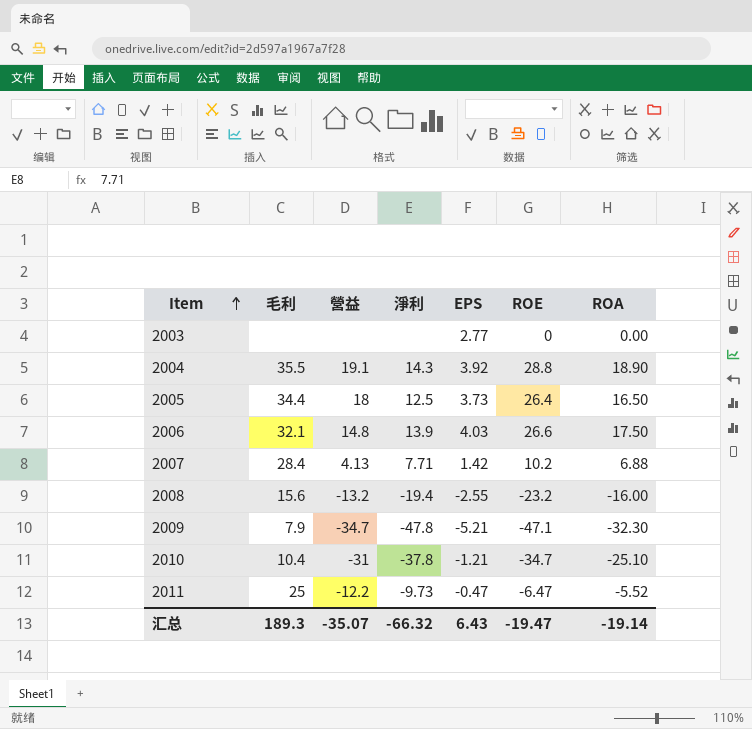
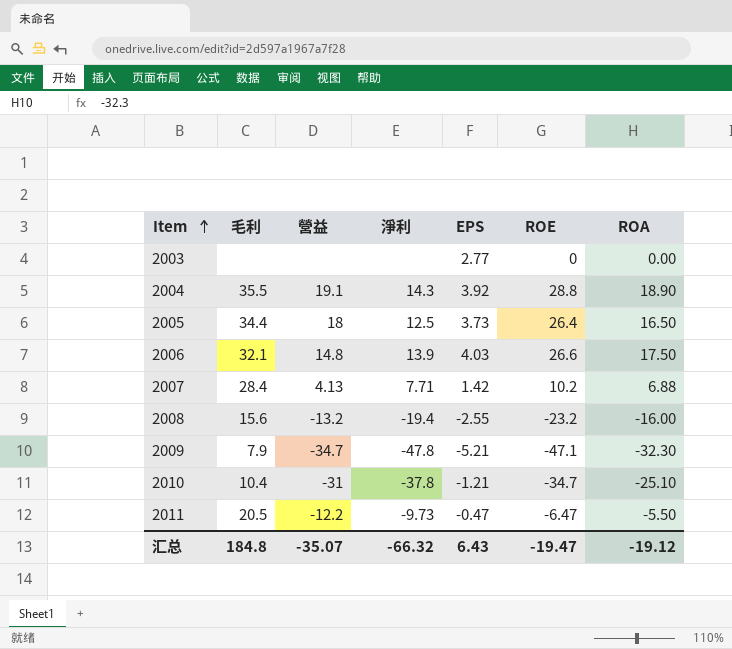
2011 | 毛利: 25 -> 20.5
2011 | ROA: -5.52 -> -5.50
汇总 | 毛利: 189.3 -> 184.8
汇总 | ROA: -19.14 -> -19.12

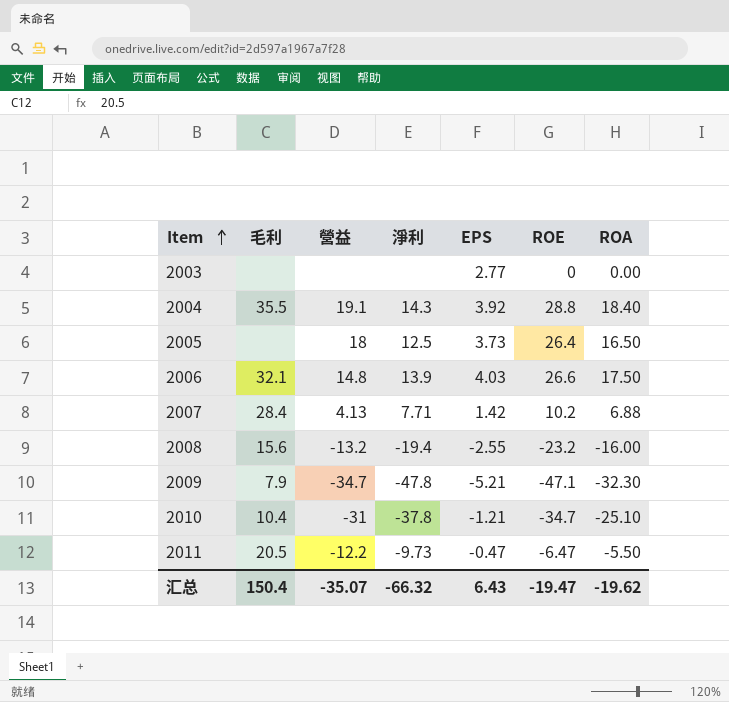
2004 | ROA: 18.90 -> 18.40
2005 | 毛利: 34.4 -> none
汇总 | 毛利: 184.8 -> 150.4
汇总 | ROA: -19.12 -> -19.62

